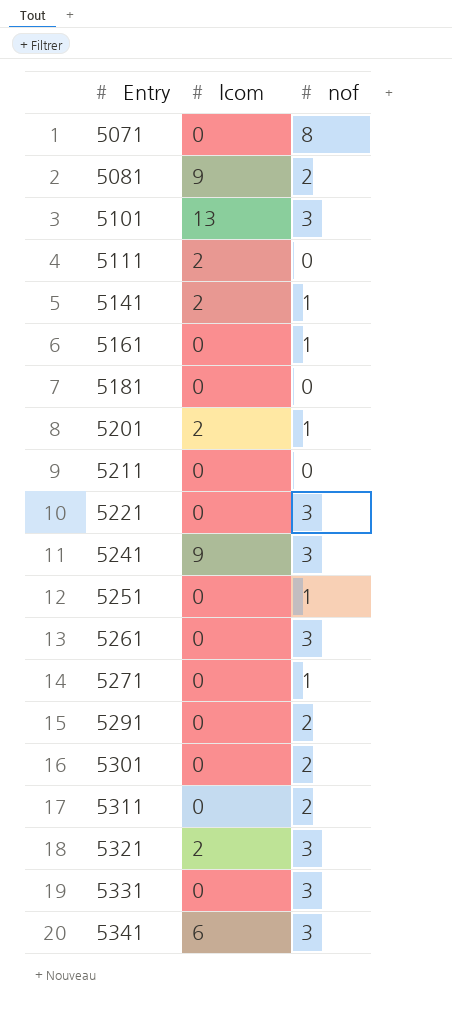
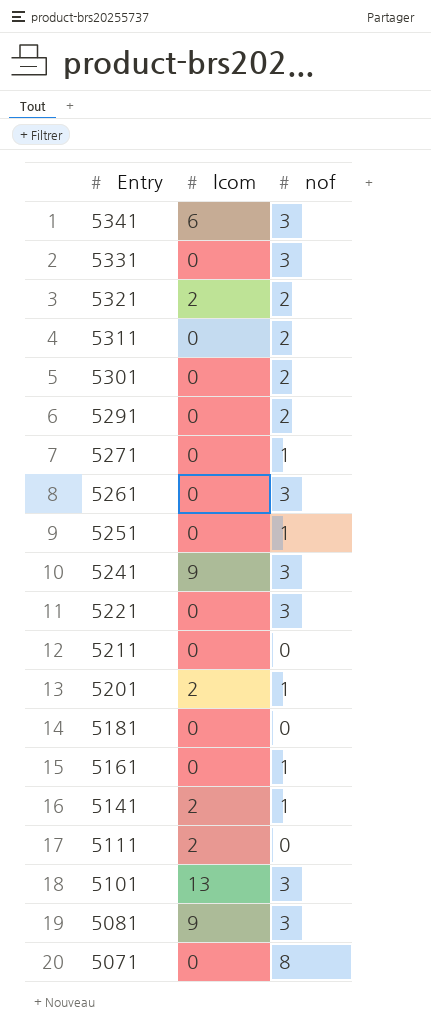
row order: Entry ascending -> Entry descending
5321 | nof: 3 -> 2
5081 | nof: 2 -> 3

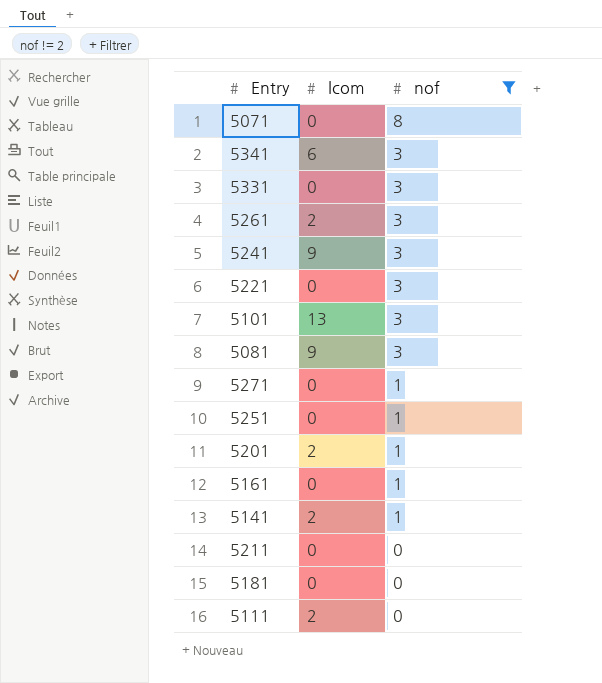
filter: none -> nof != 2
row order: Entry descending -> nof descending
5261 | lcom: 0 -> 2

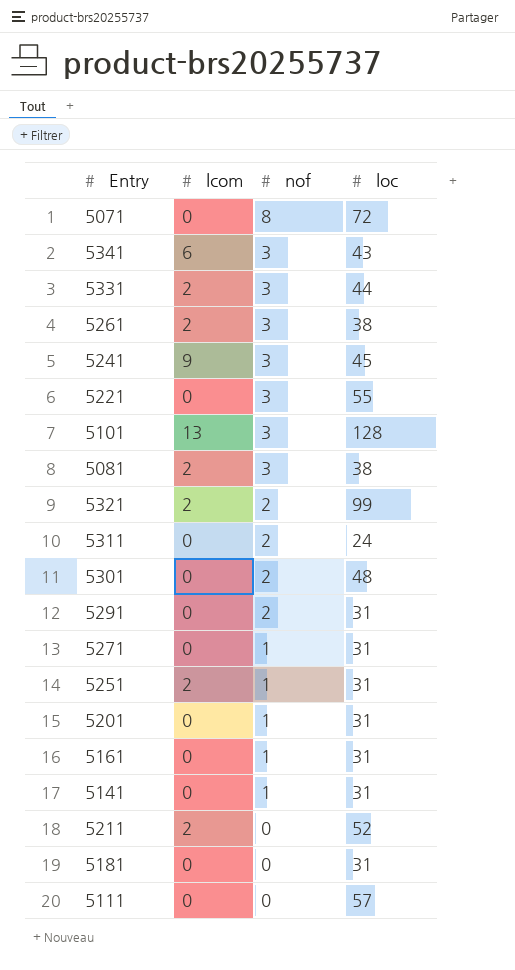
filter: nof != 2 -> none
column loc | position: none -> 4
5331 | lcom: 0 -> 2
5081 | lcom: 9 -> 2
5251 | lcom: 0 -> 2
5201 | lcom: 2 -> 0
5141 | lcom: 2 -> 0
5211 | lcom: 0 -> 2
5111 | lcom: 2 -> 0

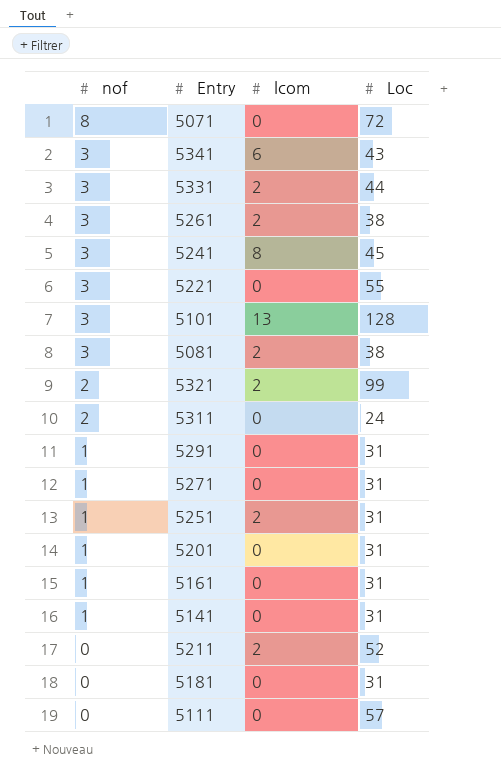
column nof | position: 3 -> 1
column name: loc -> Loc
row 5301: 0 | 2 | 48 -> none
5241 | lcom: 9 -> 8
5291 | nof: 2 -> 1

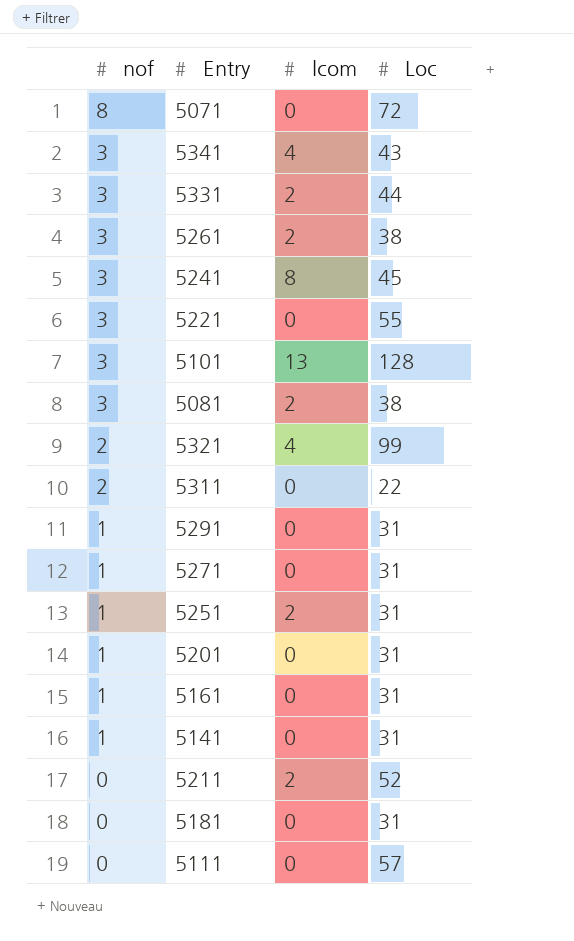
5341 | lcom: 6 -> 4
5321 | lcom: 2 -> 4
5311 | Loc: 24 -> 22

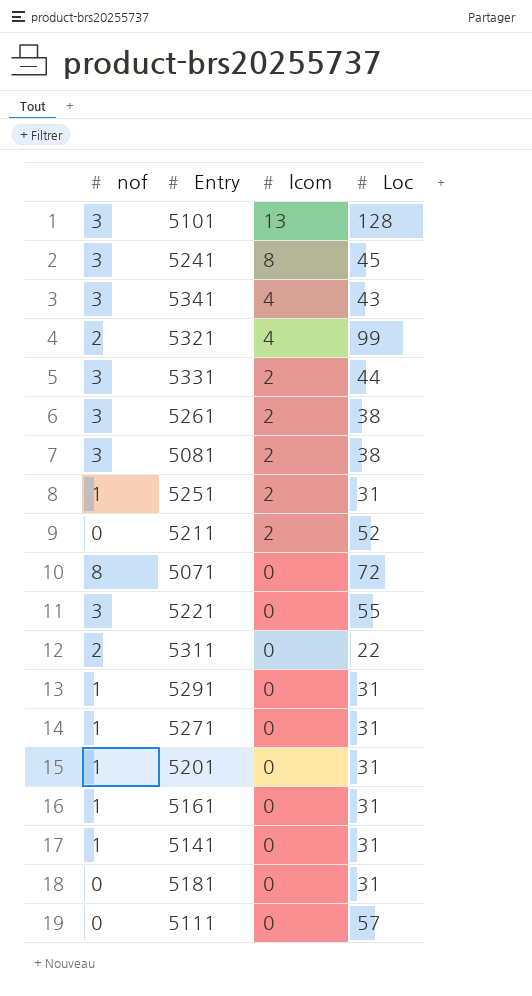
row order: nof descending -> lcom descending

